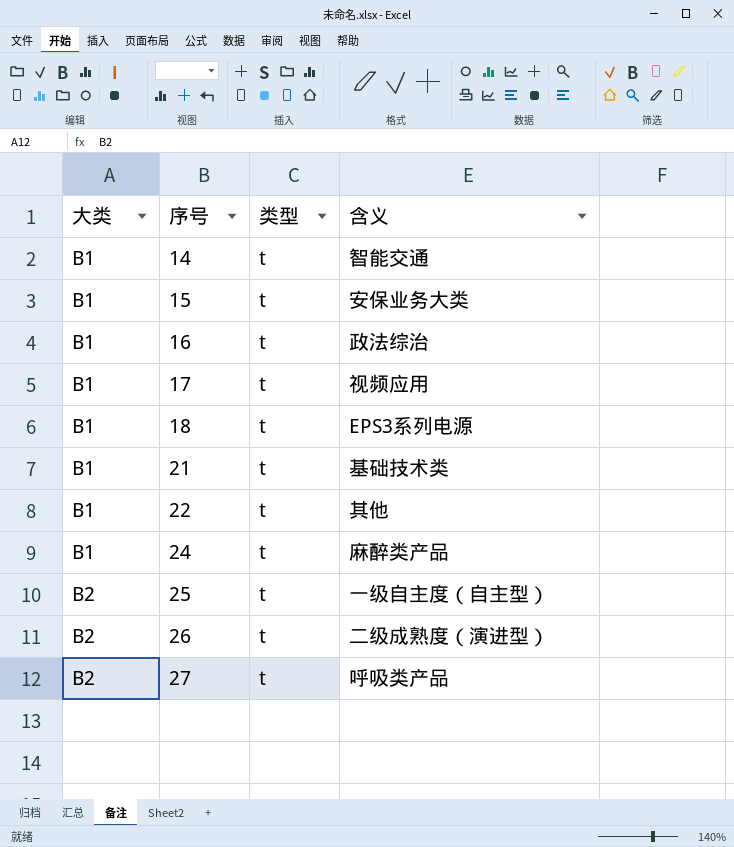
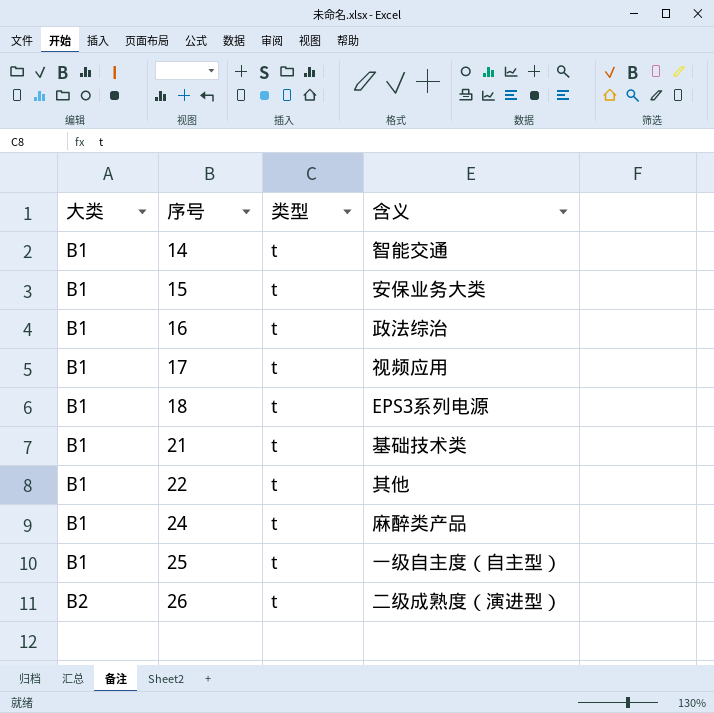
row 27: B2 | t | 呼吸类产品 -> none
25 | 大类: B2 -> B1

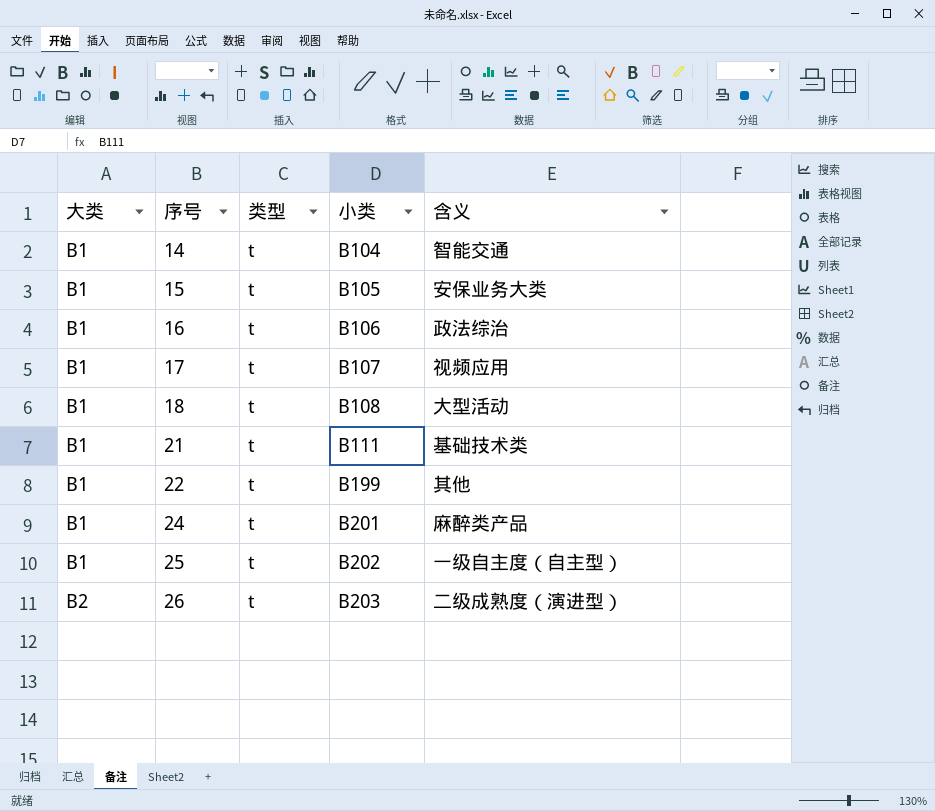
column 小类 | position: none -> 4
18 | 含义: EPS3系列电源 -> 大型活动

